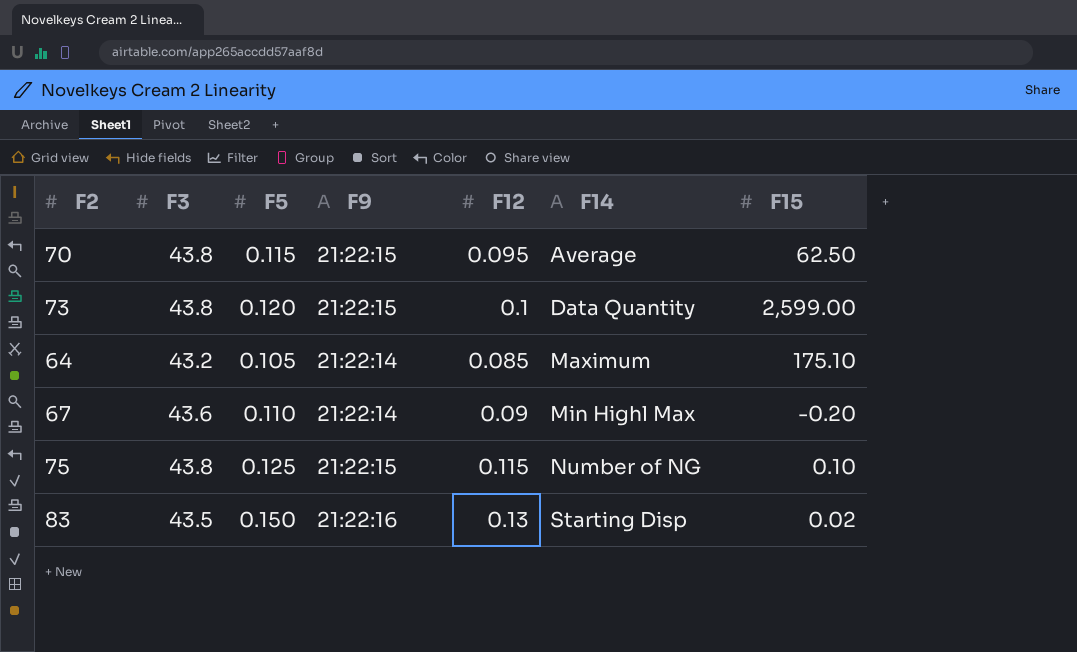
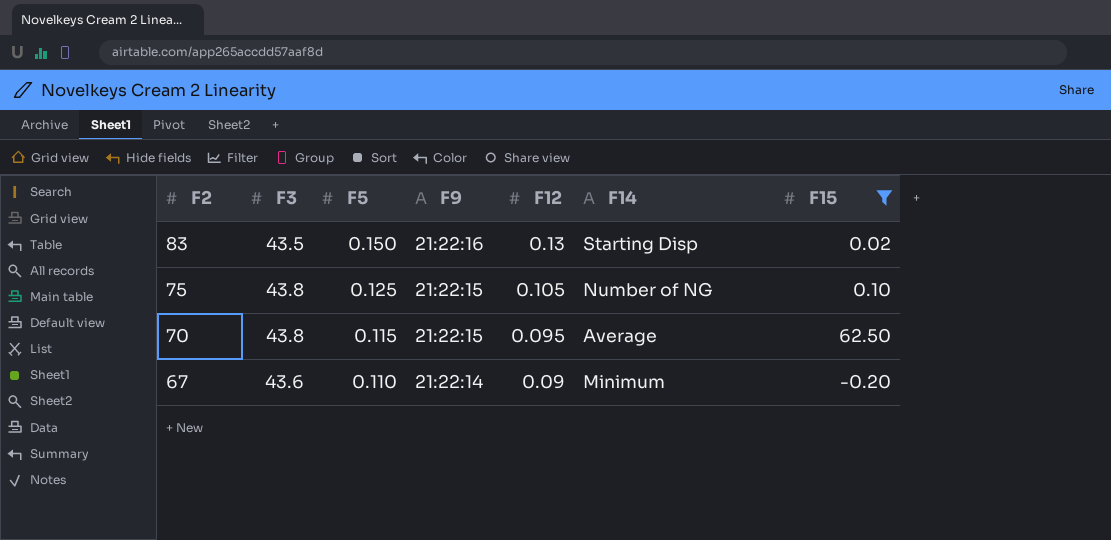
filter: none -> F15 <= 62.50
row order: F14 ascending -> F2 descending
75 | F12: 0.115 -> 0.105
67 | F14: Min Highl Max -> Minimum

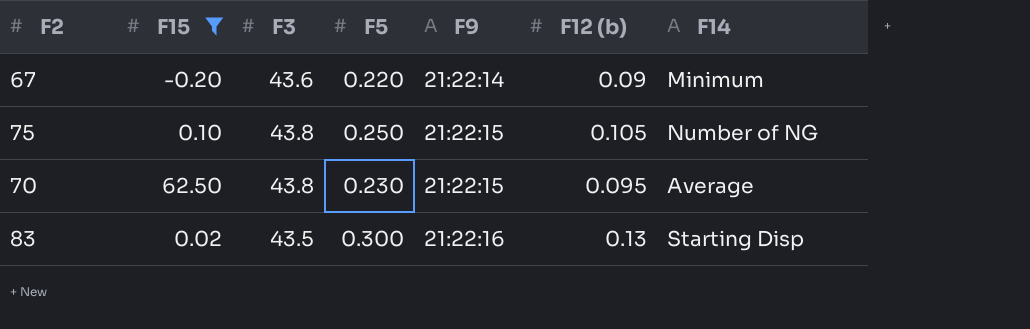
row order: F2 descending -> F9 ascending
column F15 | position: 7 -> 2
column name: F12 -> F12 (b)
67 | F5: 0.110 -> 0.220
75 | F5: 0.125 -> 0.250
70 | F5: 0.115 -> 0.230
83 | F5: 0.150 -> 0.300

